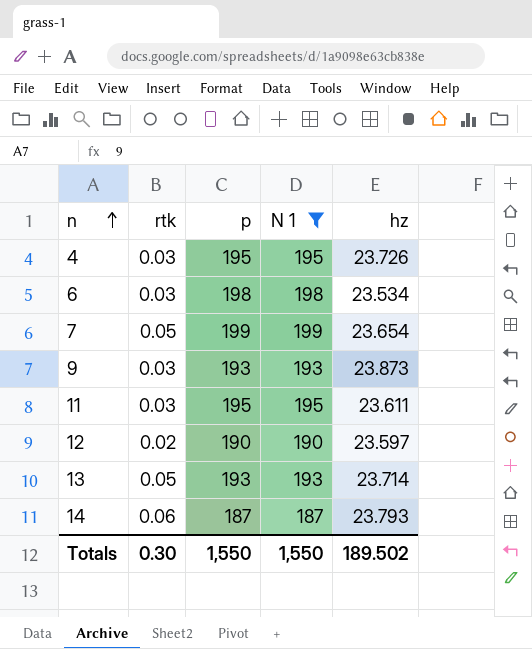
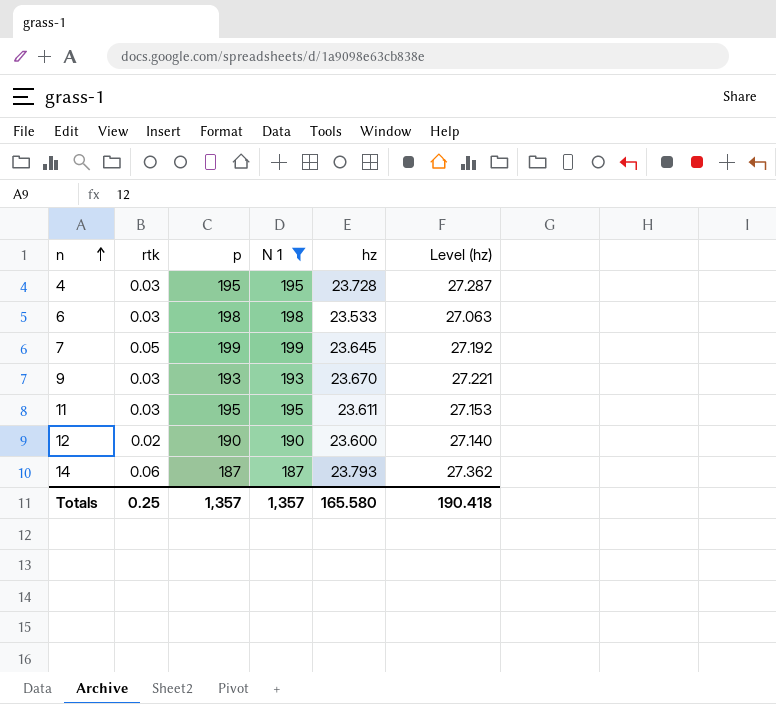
column Level (hz) | formula: none -> [hz] * 1.15
row 13: 0.05 | 193 | 193 | 23.714 -> none
4 | hz: 23.726 -> 23.728
6 | hz: 23.534 -> 23.533
7 | hz: 23.654 -> 23.645
9 | hz: 23.873 -> 23.670
12 | hz: 23.597 -> 23.600
Totals | rtk: 0.30 -> 0.25
Totals | p: 1,550 -> 1,357
Totals | N 1: 1,550 -> 1,357
Totals | hz: 189.502 -> 165.580

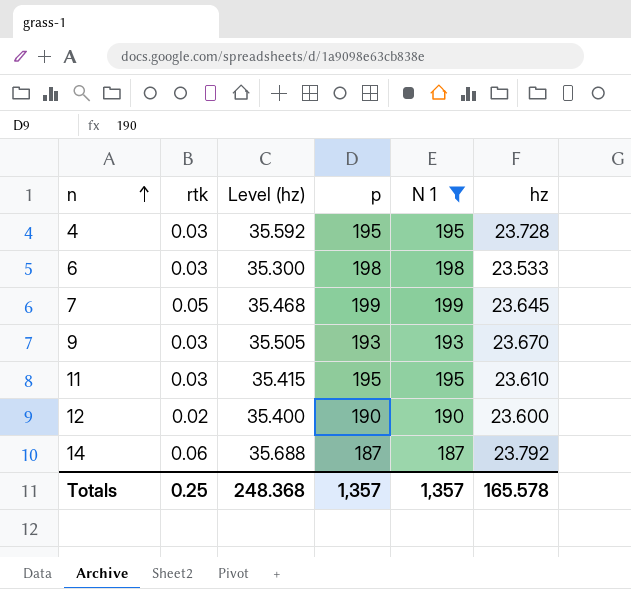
column Level (hz) | formula: [hz] * 1.15 -> [hz] * 1.5
column Level (hz) | position: 6 -> 3
11 | hz: 23.611 -> 23.610
14 | hz: 23.793 -> 23.792
Totals | Level (hz): 190.418 -> 248.368
Totals | hz: 165.580 -> 165.578

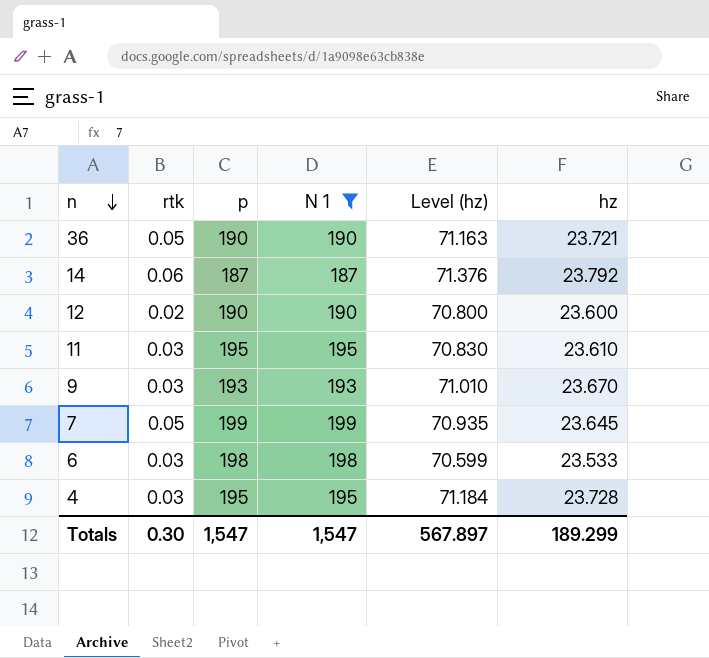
row order: n ascending -> n descending
column Level (hz) | formula: [hz] * 1.5 -> [hz] * 3
column Level (hz) | position: 3 -> 5
row 36: none -> 0.05 | 190 | 190 | 71.163 | 23.721
Totals | rtk: 0.25 -> 0.30
Totals | p: 1,357 -> 1,547
Totals | N 1: 1,357 -> 1,547
Totals | Level (hz): 248.368 -> 567.897
Totals | hz: 165.578 -> 189.299

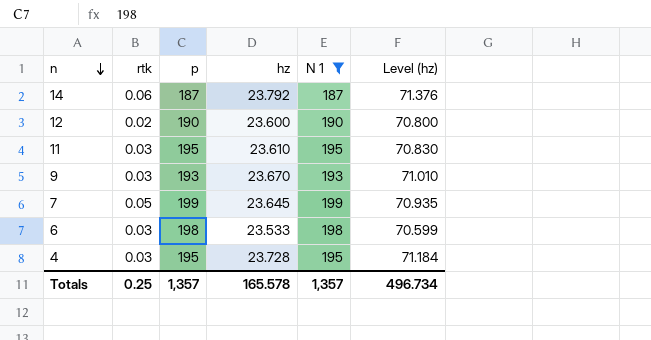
column hz | position: 6 -> 4
row 36: 0.05 | 190 | 190 | 71.163 | 23.721 -> none
Totals | rtk: 0.30 -> 0.25
Totals | p: 1,547 -> 1,357
Totals | hz: 189.299 -> 165.578
Totals | N 1: 1,547 -> 1,357
Totals | Level (hz): 567.897 -> 496.734

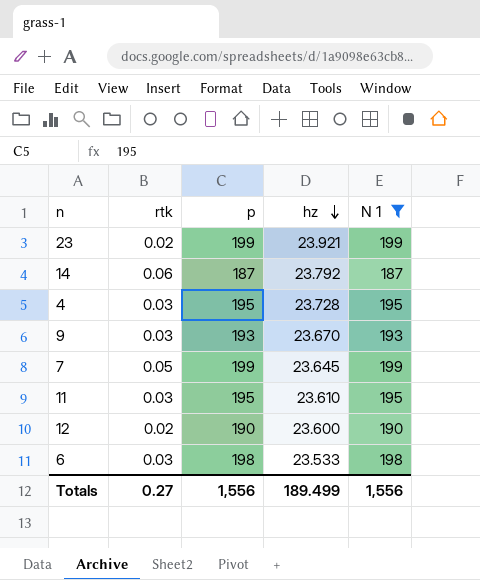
row order: n descending -> hz descending
column Level (hz) | formula: [hz] * 3 -> none
row 23: none -> 0.02 | 199 | 23.921 | 199
Totals | rtk: 0.25 -> 0.27
Totals | p: 1,357 -> 1,556
Totals | hz: 165.578 -> 189.499
Totals | N 1: 1,357 -> 1,556

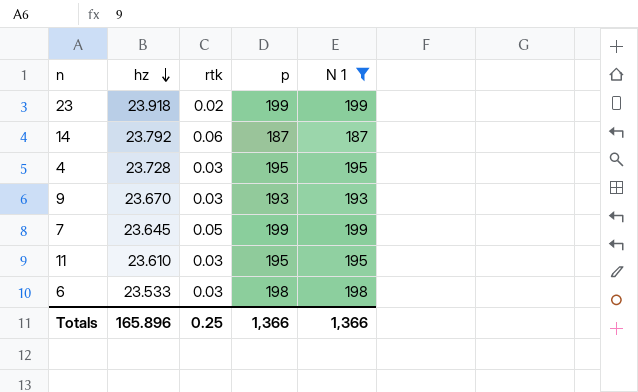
column hz | position: 4 -> 2
row 12: 0.02 | 190 | 23.600 | 190 -> none
23 | hz: 23.921 -> 23.918
Totals | hz: 189.499 -> 165.896
Totals | rtk: 0.27 -> 0.25
Totals | p: 1,556 -> 1,366
Totals | N 1: 1,556 -> 1,366

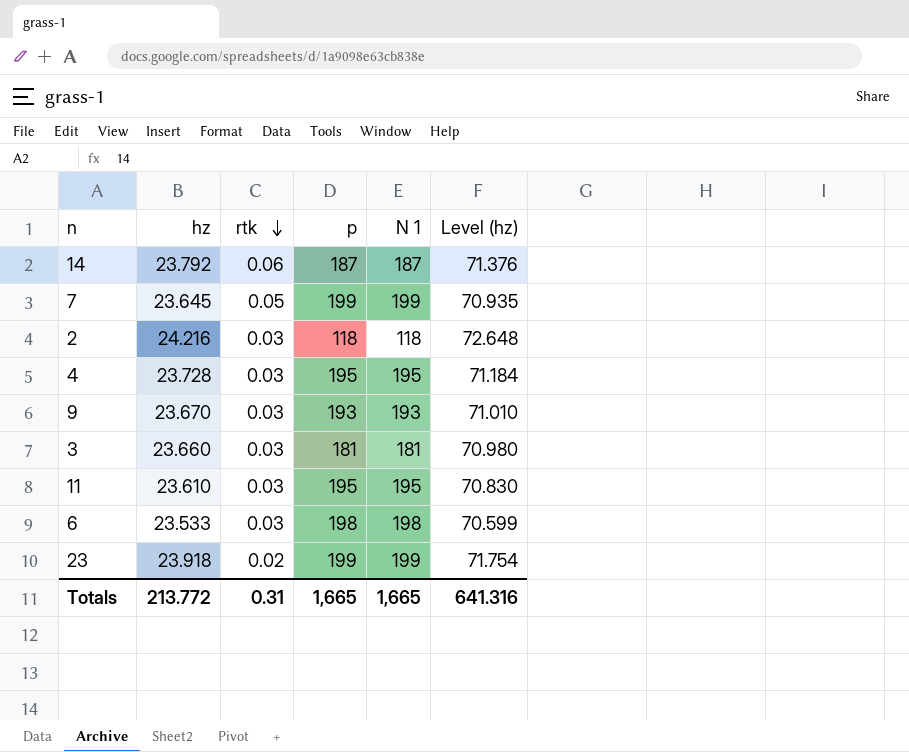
filter: N 1 >= 187 -> none
row order: hz descending -> rtk descending
column Level (hz) | formula: none -> [hz] * 3
Totals | hz: 165.896 -> 213.772
Totals | rtk: 0.25 -> 0.31
Totals | p: 1,366 -> 1,665
Totals | N 1: 1,366 -> 1,665

